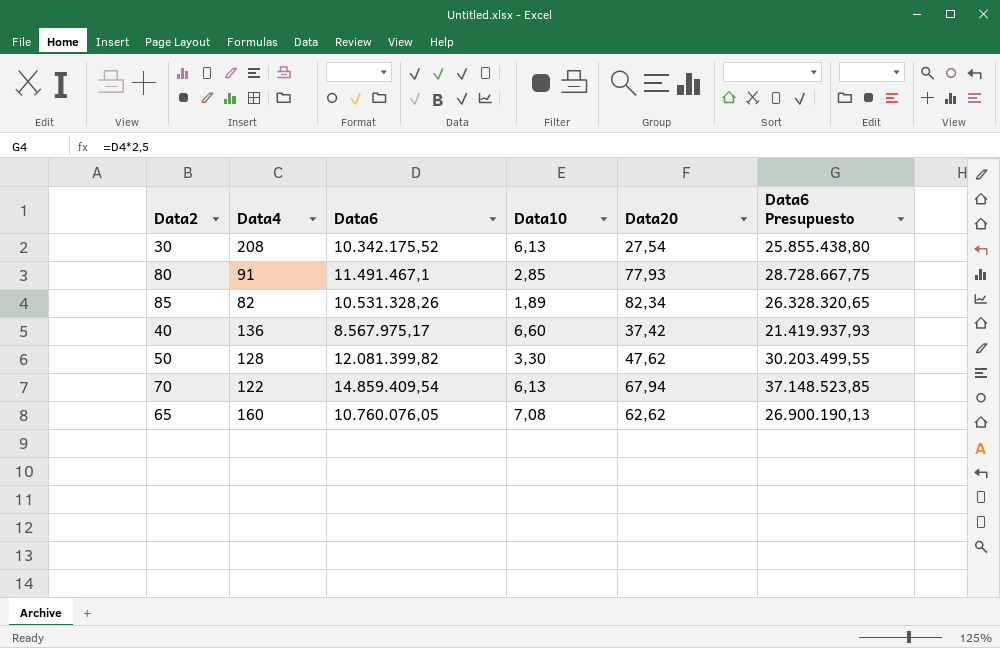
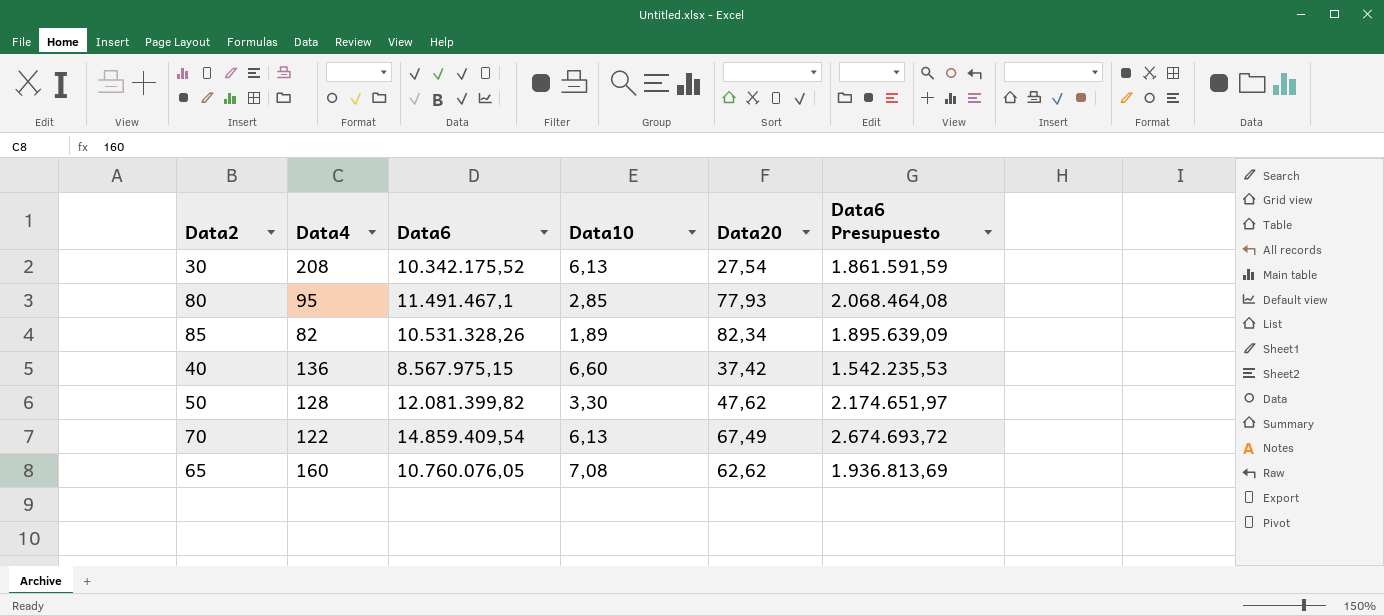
column Data6 Presupuesto | formula: [Data6] * 2,5 -> [Data6] * 0,18
80 | Data4: 91 -> 95
40 | Data6: 8.567.975,17 -> 8.567.975,15
70 | Data20: 67,94 -> 67,49

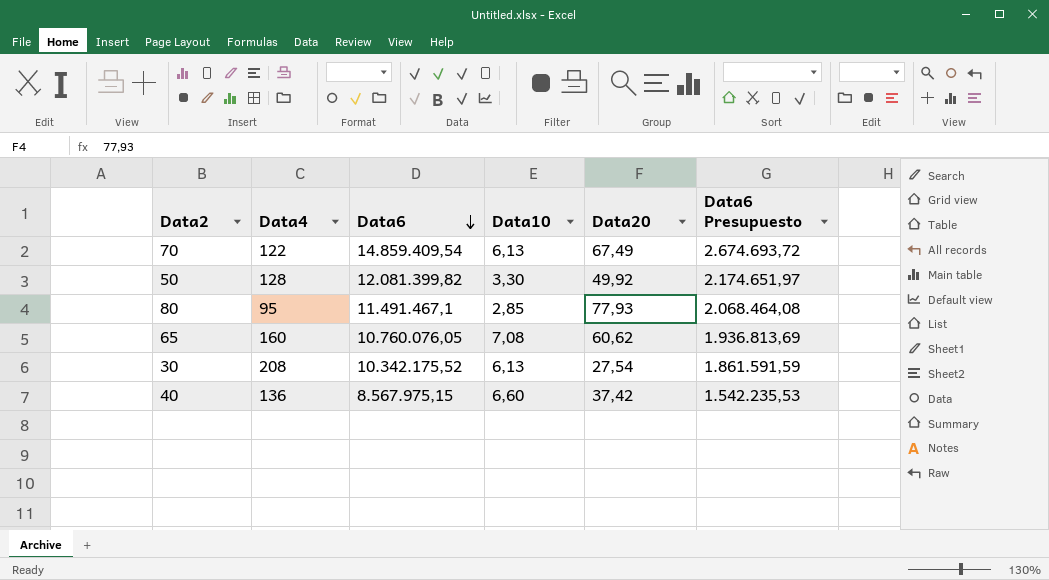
row order: none -> Data6 descending
row 85: 82 | 10.531.328,26 | 1,89 | 82,34 | 1.895.639,09 -> none
50 | Data20: 47,62 -> 49,92
65 | Data20: 62,62 -> 60,62

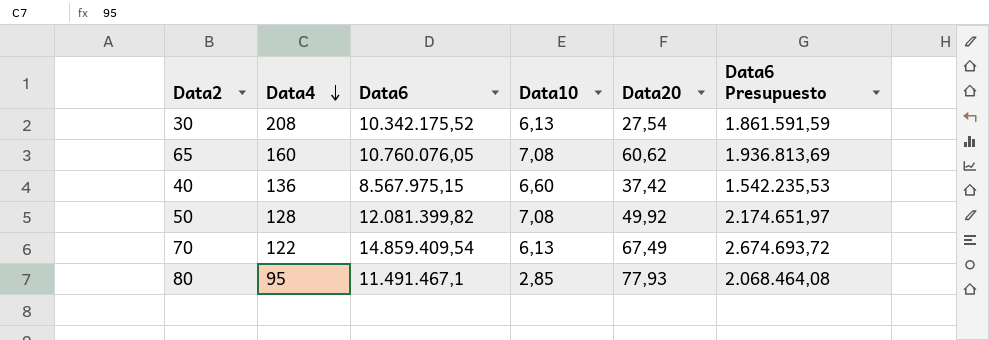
row order: Data6 descending -> Data4 descending
50 | Data10: 3,30 -> 7,08

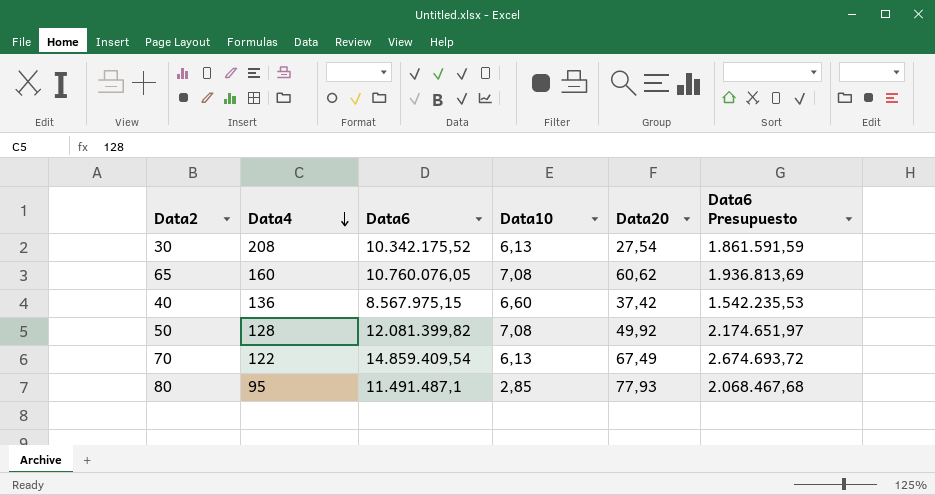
80 | Data6: 11.491.467,1 -> 11.491.487,1
80 | Data6 Presupuesto: 2.068.464,08 -> 2.068.467,68

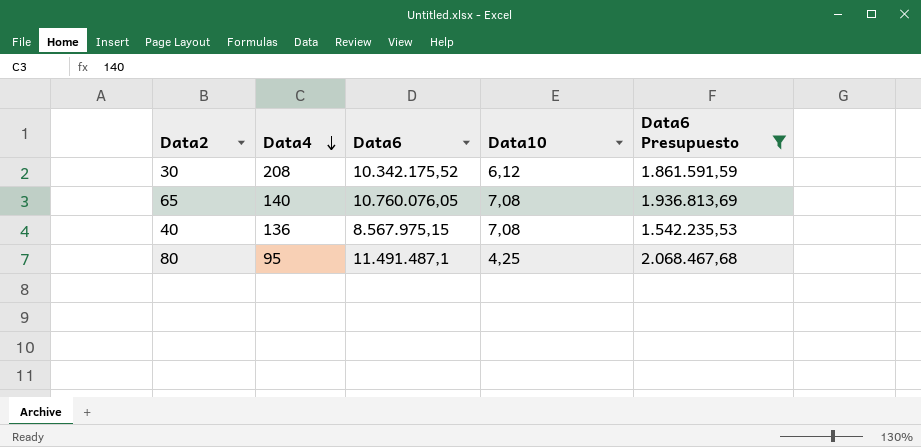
filter: none -> Data6 Presupuesto <= 2.068.467,68
column Data20 | position: 5 -> none
30 | Data10: 6,13 -> 6,12
65 | Data4: 160 -> 140
40 | Data10: 6,60 -> 7,08
80 | Data10: 2,85 -> 4,25

